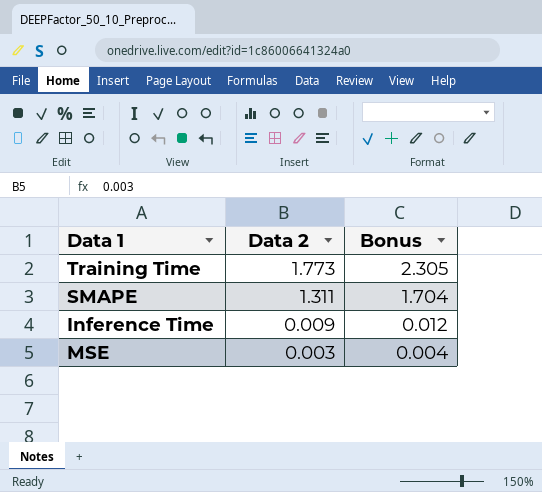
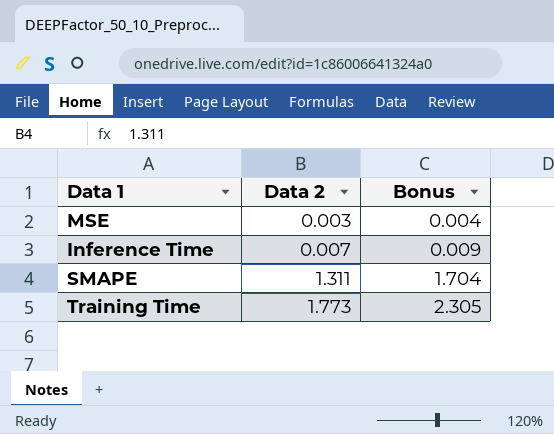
row order: Data 2 descending -> Data 2 ascending
Inference Time | Data 2: 0.009 -> 0.007
Inference Time | Bonus: 0.012 -> 0.009

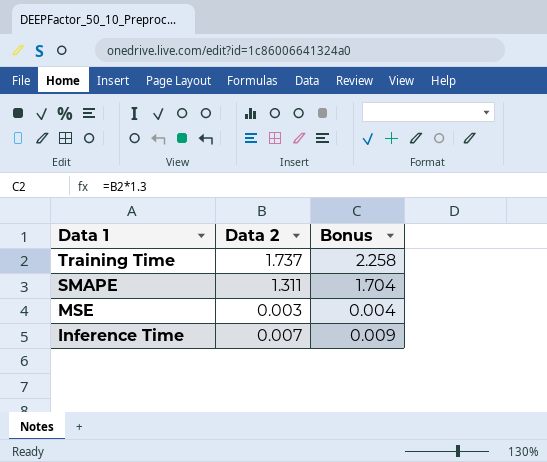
row order: Data 2 ascending -> Data 1 descending
Training Time | Data 2: 1.773 -> 1.737
Training Time | Bonus: 2.305 -> 2.258

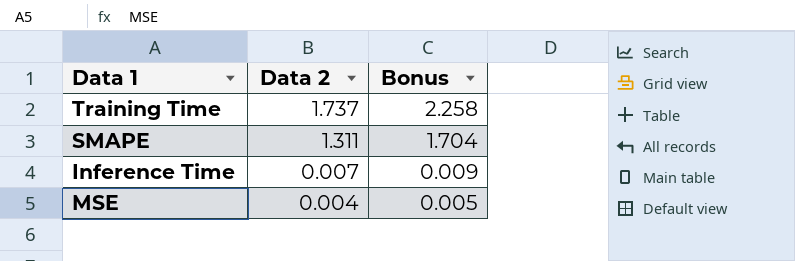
row order: Data 1 descending -> Data 2 descending
MSE | Data 2: 0.003 -> 0.004
MSE | Bonus: 0.004 -> 0.005

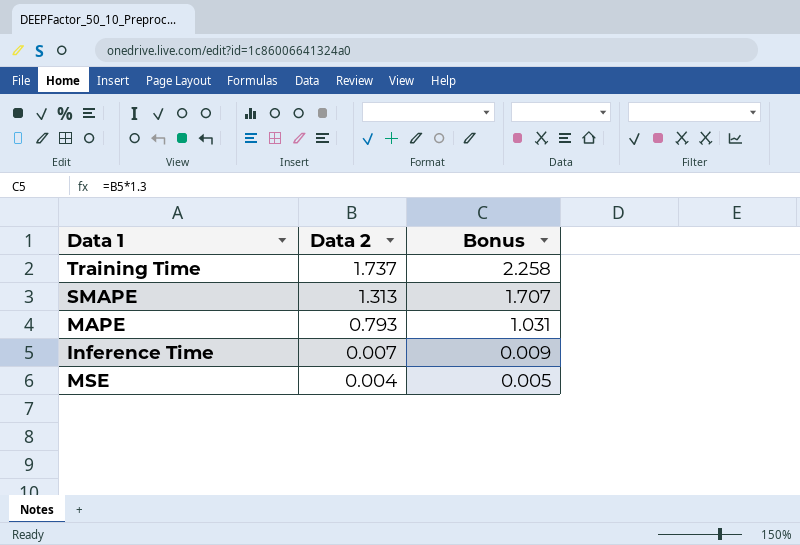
SMAPE | Data 2: 1.311 -> 1.313
SMAPE | Bonus: 1.704 -> 1.707
row MAPE: none -> 0.793 | 1.031

